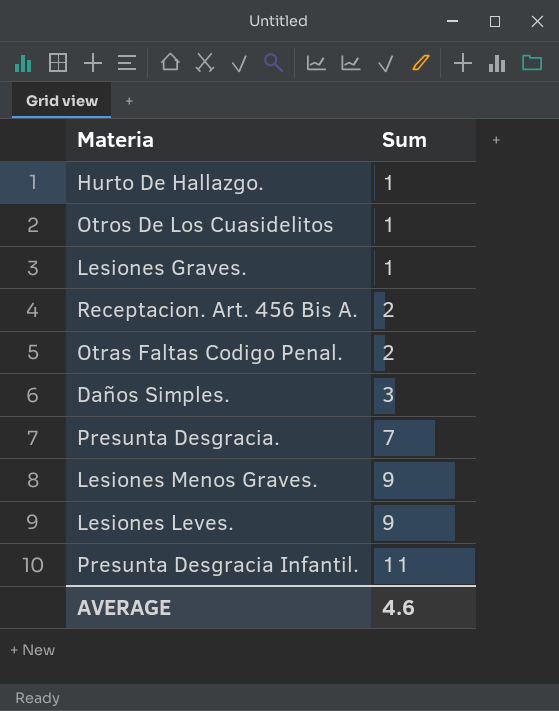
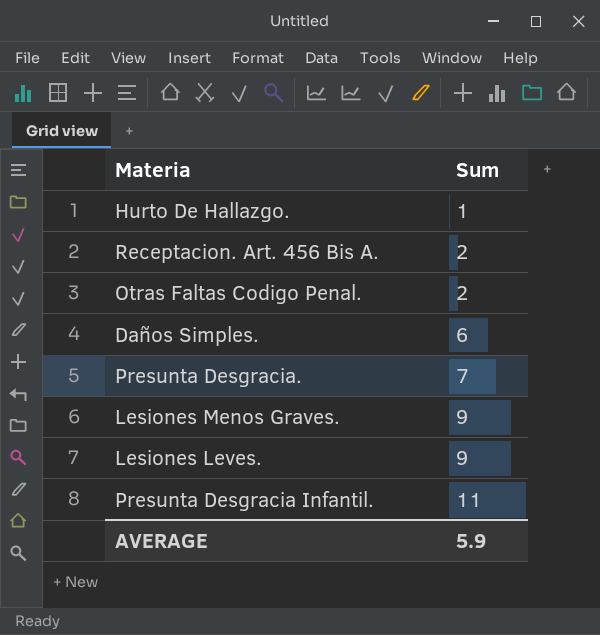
row Otros De Los Cuasidelitos: 1 -> none
row Lesiones Graves.: 1 -> none
Daños Simples. | Sum: 3 -> 6
AVERAGE | Sum: 4.6 -> 5.9

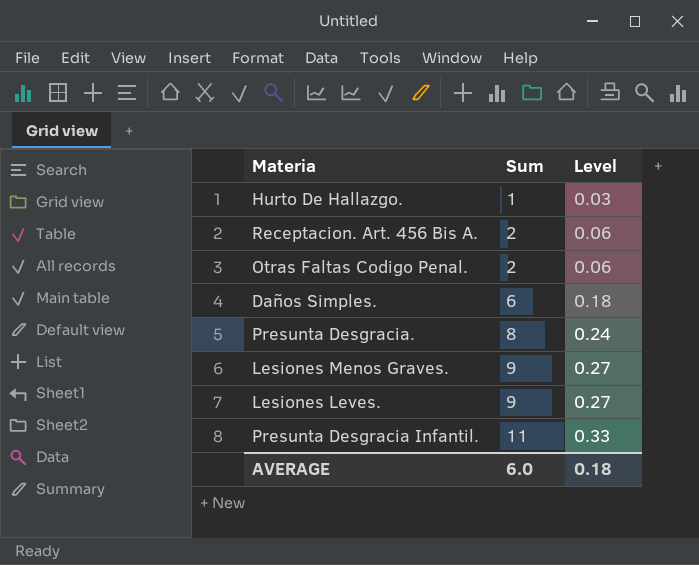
column Level | formula: none -> [Sum] * 0.03
Presunta Desgracia. | Sum: 7 -> 8
AVERAGE | Sum: 5.9 -> 6.0

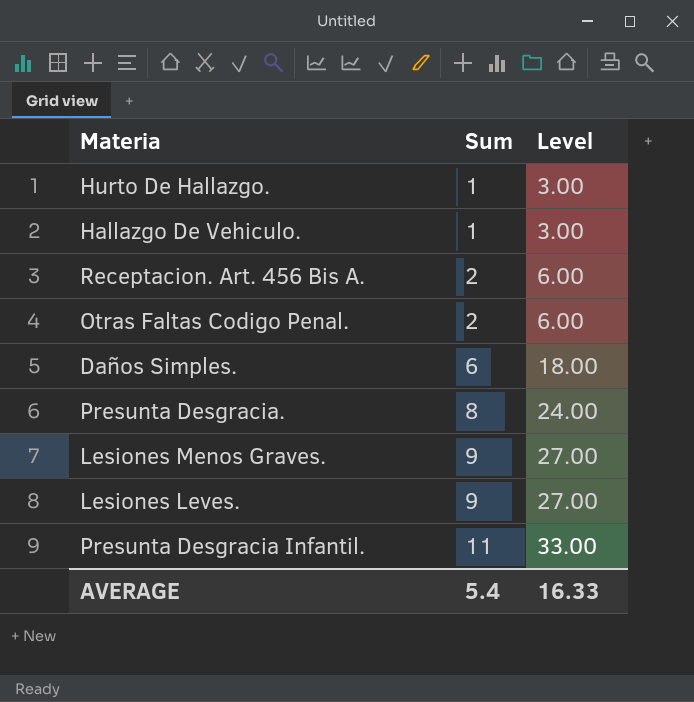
column Level | formula: [Sum] * 0.03 -> [Sum] * 3
row Hallazgo De Vehiculo.: none -> 1 | 3.00
AVERAGE | Sum: 6.0 -> 5.4
AVERAGE | Level: 0.18 -> 16.33

